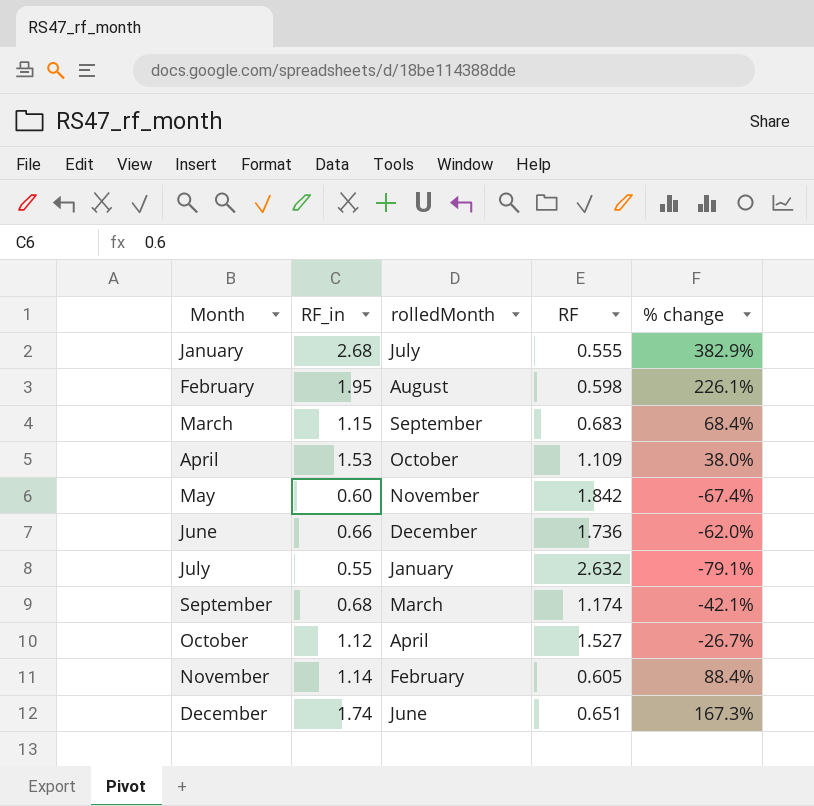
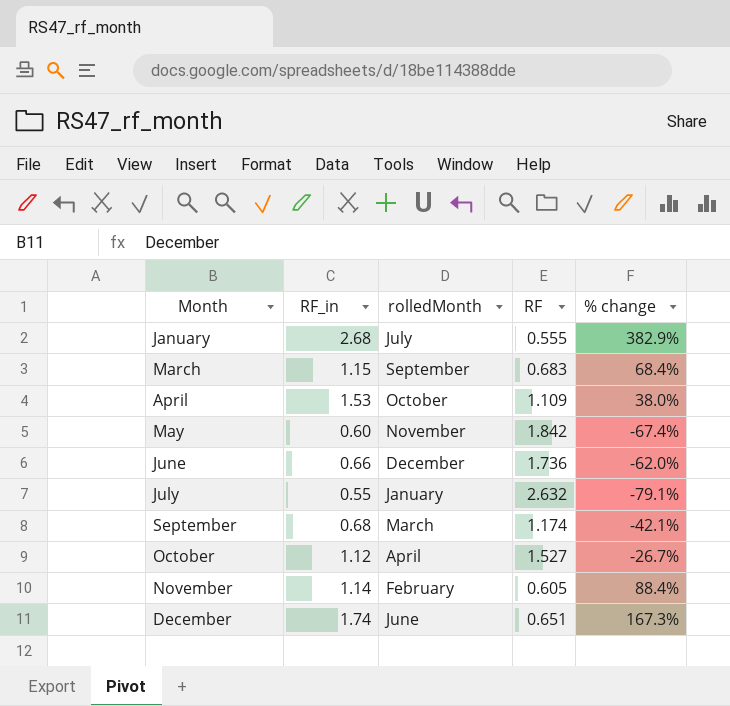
row February: 1.95 | August | 0.598 | 226.1% -> none

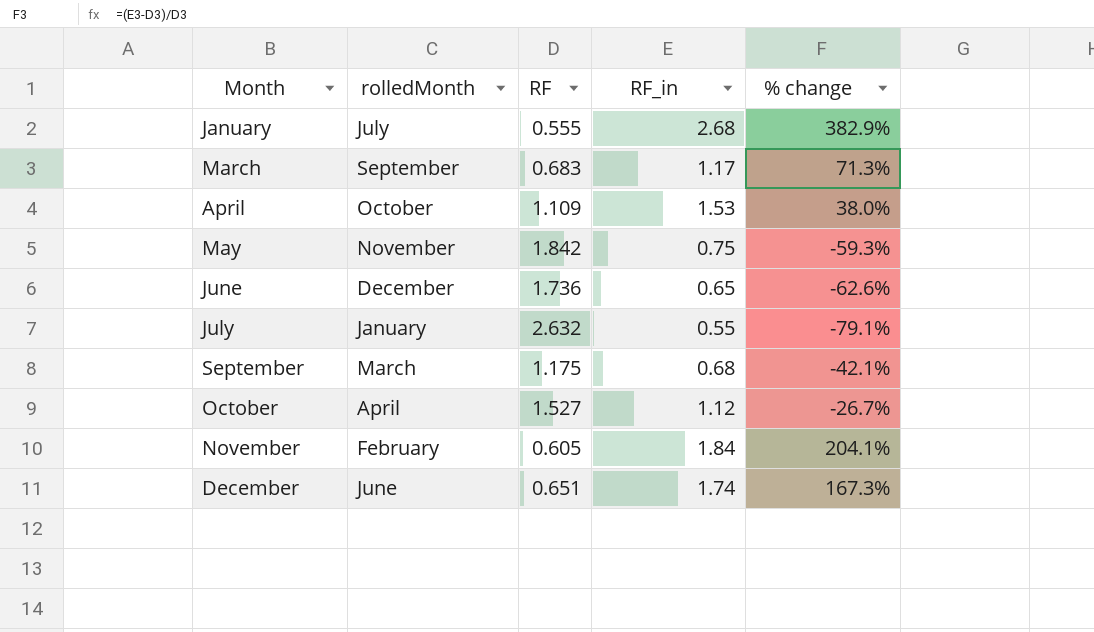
column RF_in | position: 2 -> 4
March | RF_in: 1.15 -> 1.17
March | % change: 68.4% -> 71.3%
May | RF_in: 0.60 -> 0.75
May | % change: -67.4% -> -59.3%
June | RF_in: 0.66 -> 0.65
June | % change: -62.0% -> -62.6%
September | RF: 1.174 -> 1.175
November | RF_in: 1.14 -> 1.84
November | % change: 88.4% -> 204.1%

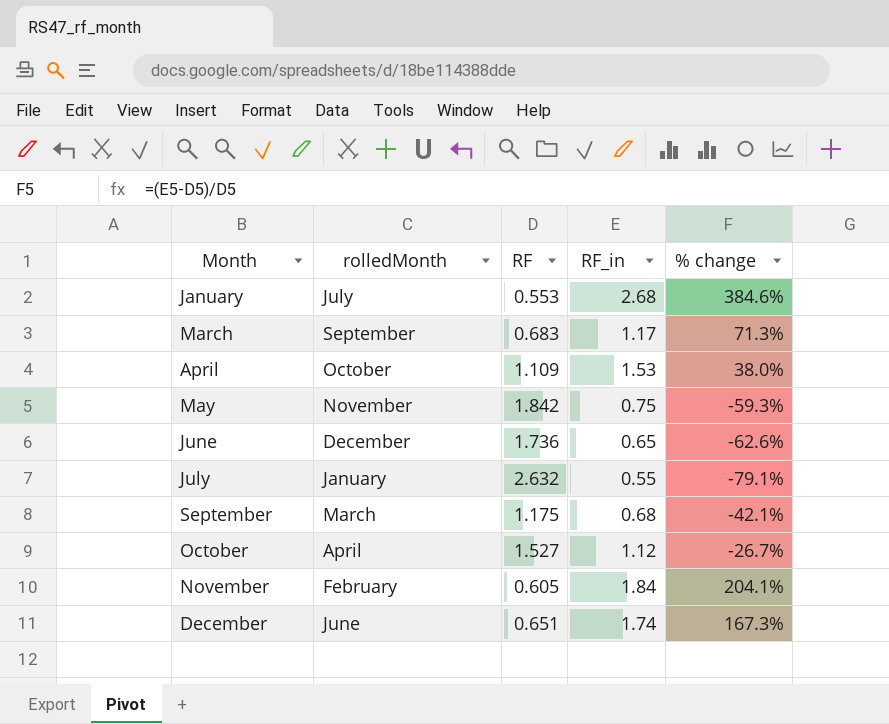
January | RF: 0.555 -> 0.553
January | % change: 382.9% -> 384.6%

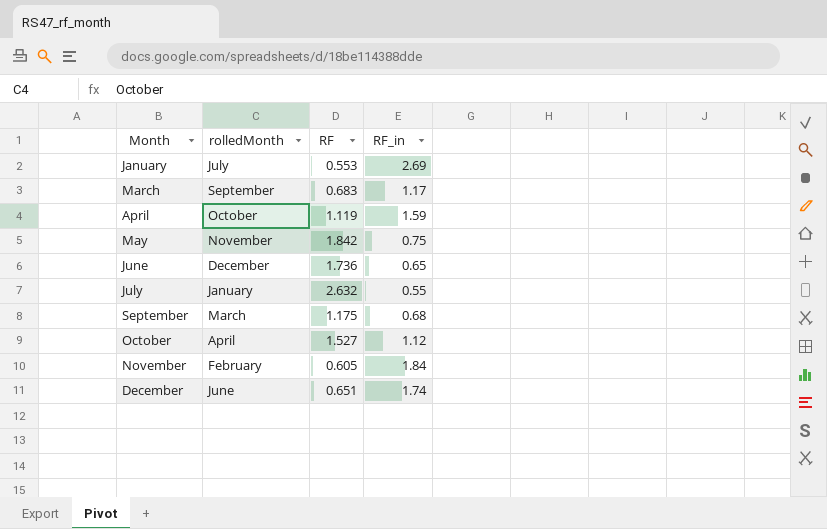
column % change | formula: ([RF_in] - [RF]) / [RF] -> none
January | RF_in: 2.68 -> 2.69
April | RF: 1.109 -> 1.119
April | RF_in: 1.53 -> 1.59

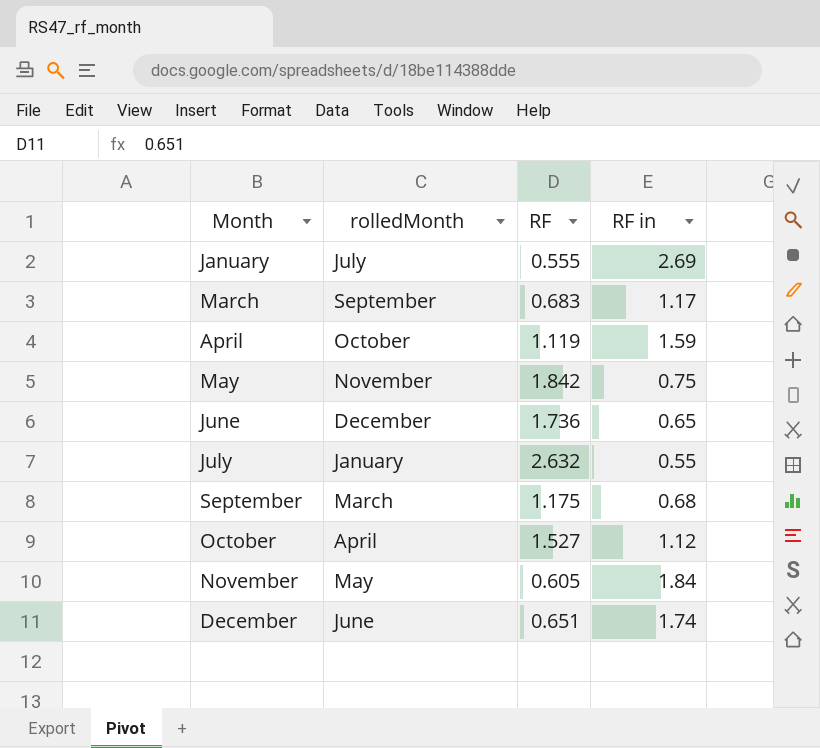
column name: RF_in -> RF in
January | RF: 0.553 -> 0.555
November | rolledMonth: February -> May

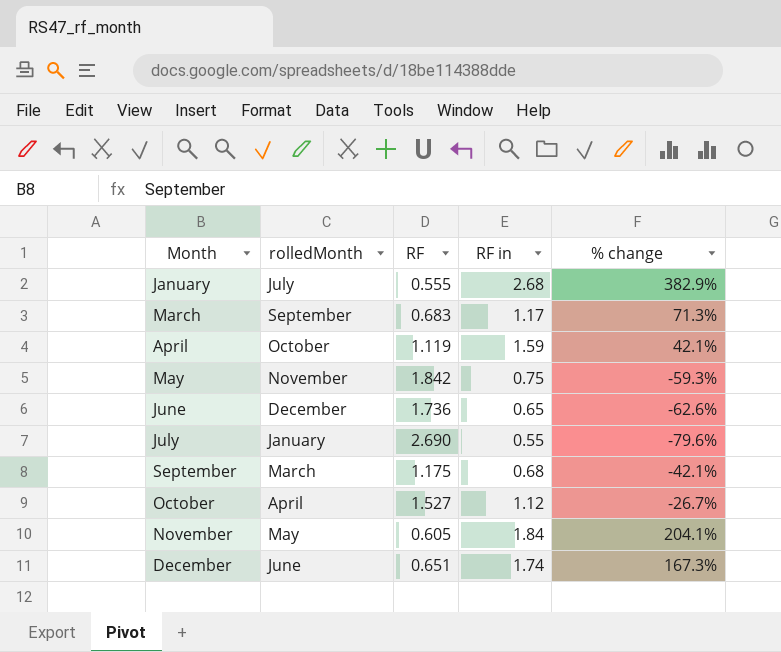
column % change | formula: none -> ([RF in] - [RF]) / [RF]
January | RF in: 2.69 -> 2.68
July | RF: 2.632 -> 2.690

